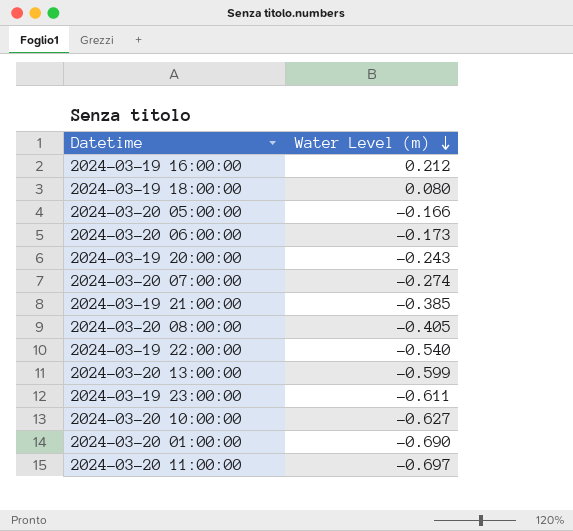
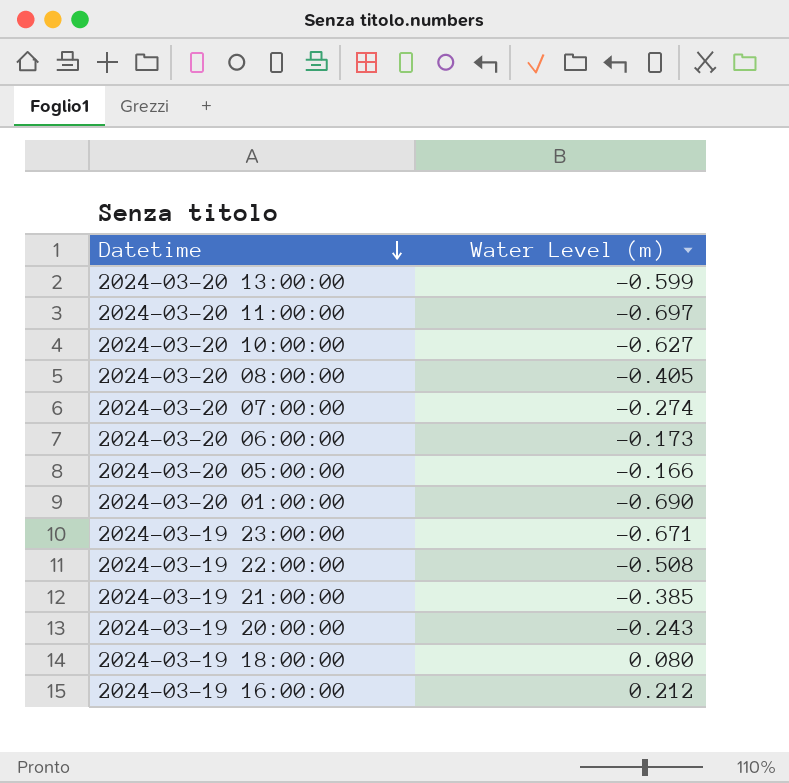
row order: Water Level (m) descending -> Datetime descending
2024-03-19 23:00:00 | Water Level (m): -0.611 -> -0.671
2024-03-19 22:00:00 | Water Level (m): -0.540 -> -0.508

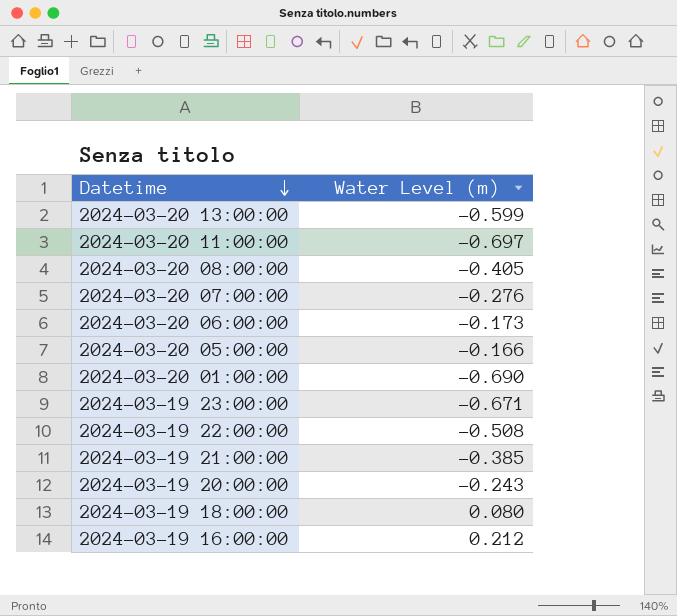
row 2024-03-20 10:00:00: -0.627 -> none
2024-03-20 07:00:00 | Water Level (m): -0.274 -> -0.276

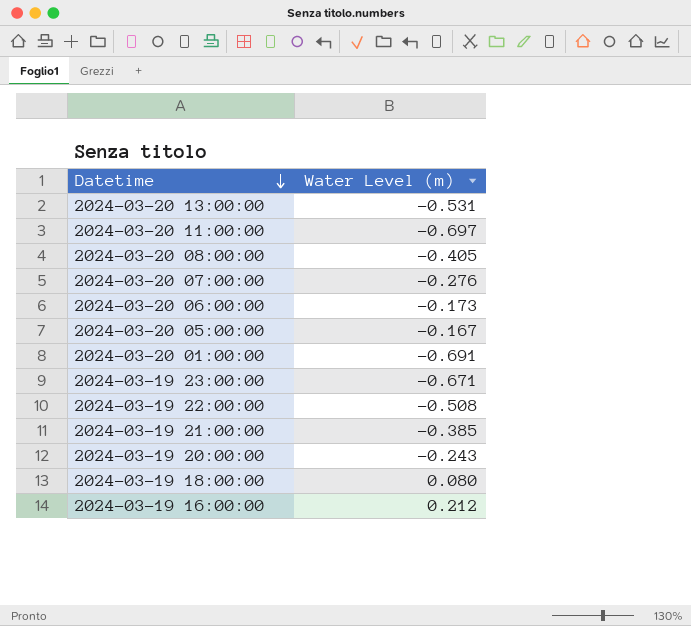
2024-03-20 13:00:00 | Water Level (m): -0.599 -> -0.531
2024-03-20 05:00:00 | Water Level (m): -0.166 -> -0.167
2024-03-20 01:00:00 | Water Level (m): -0.690 -> -0.691

